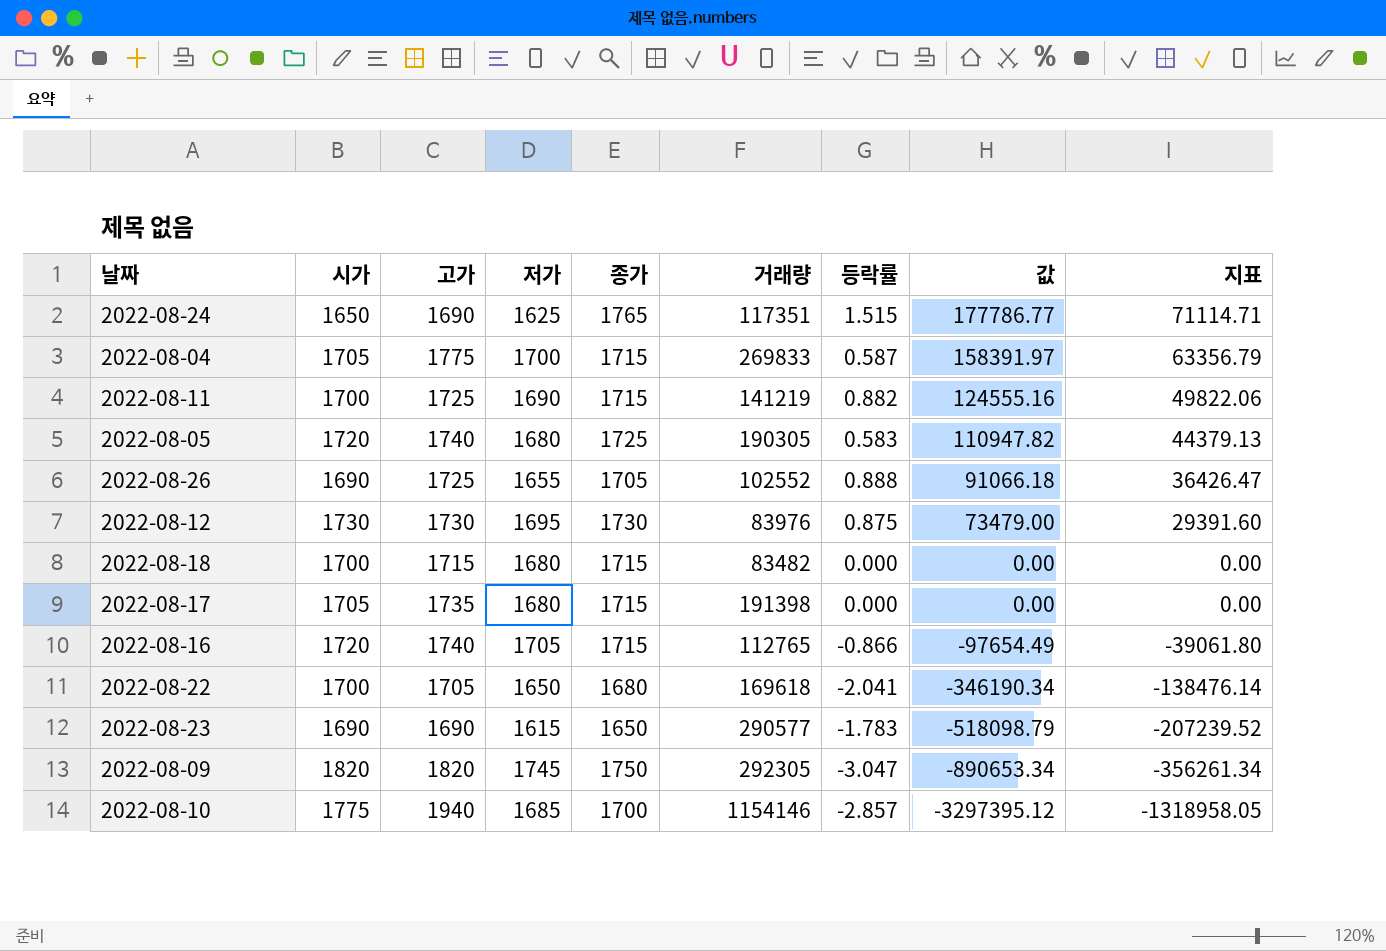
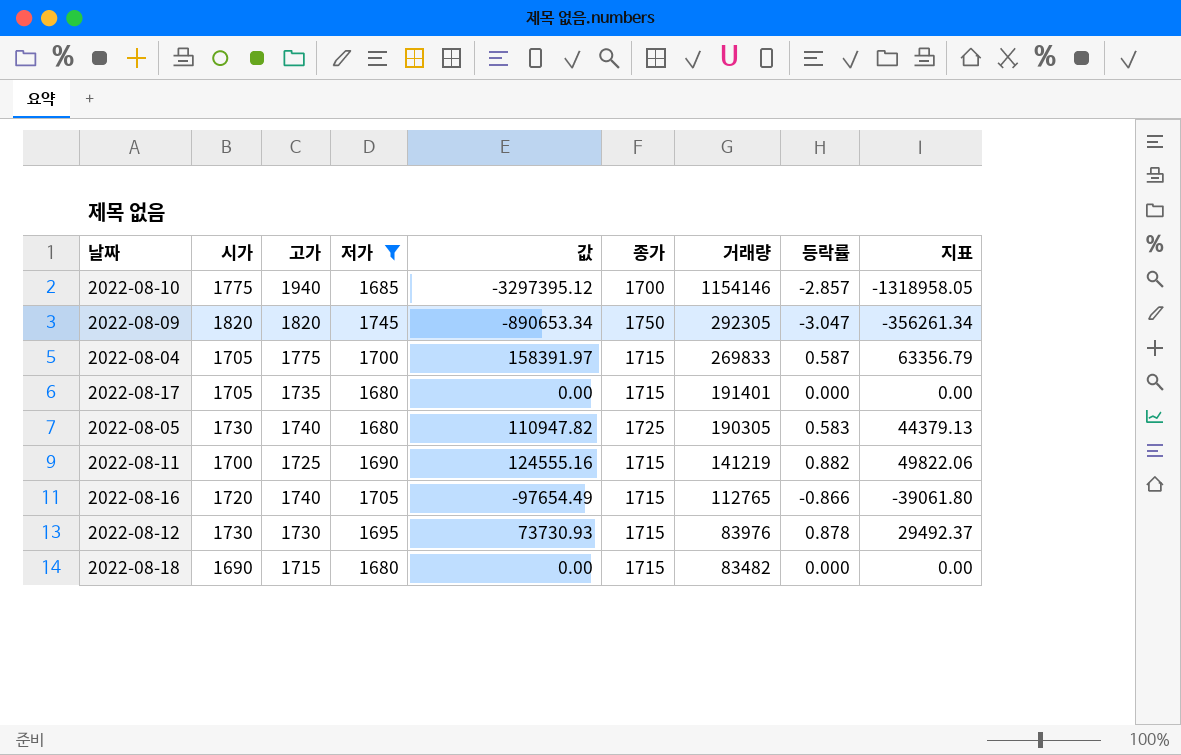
filter: none -> 저가 >= 1680
row order: 값 descending -> 거래량 descending
column 값 | position: 8 -> 5
2022-08-17 | 거래량: 191398 -> 191401
2022-08-05 | 시가: 1720 -> 1730
2022-08-12 | 값: 73479.00 -> 73730.93
2022-08-12 | 종가: 1730 -> 1715
2022-08-12 | 등락률: 0.875 -> 0.878
2022-08-12 | 지표: 29391.60 -> 29492.37
2022-08-18 | 시가: 1700 -> 1690

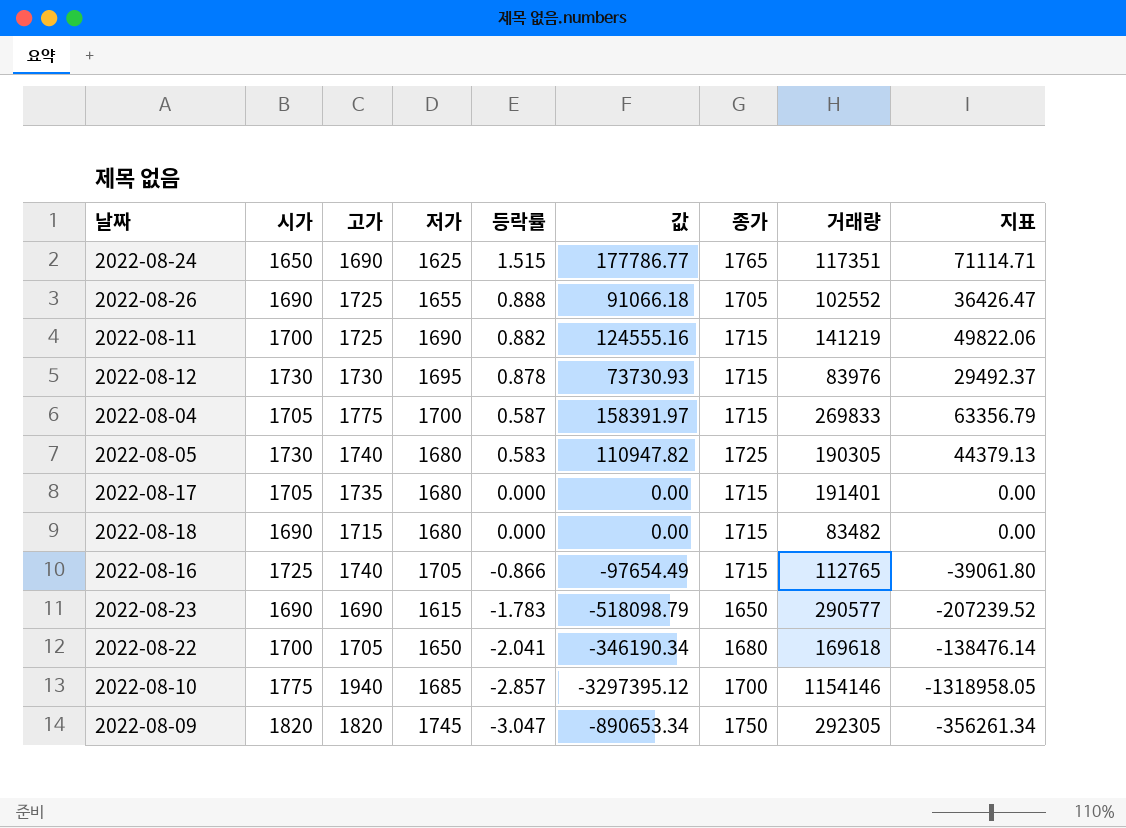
filter: 저가 >= 1680 -> none
row order: 거래량 descending -> 등락률 descending
column 등락률 | position: 8 -> 5
2022-08-16 | 시가: 1720 -> 1725

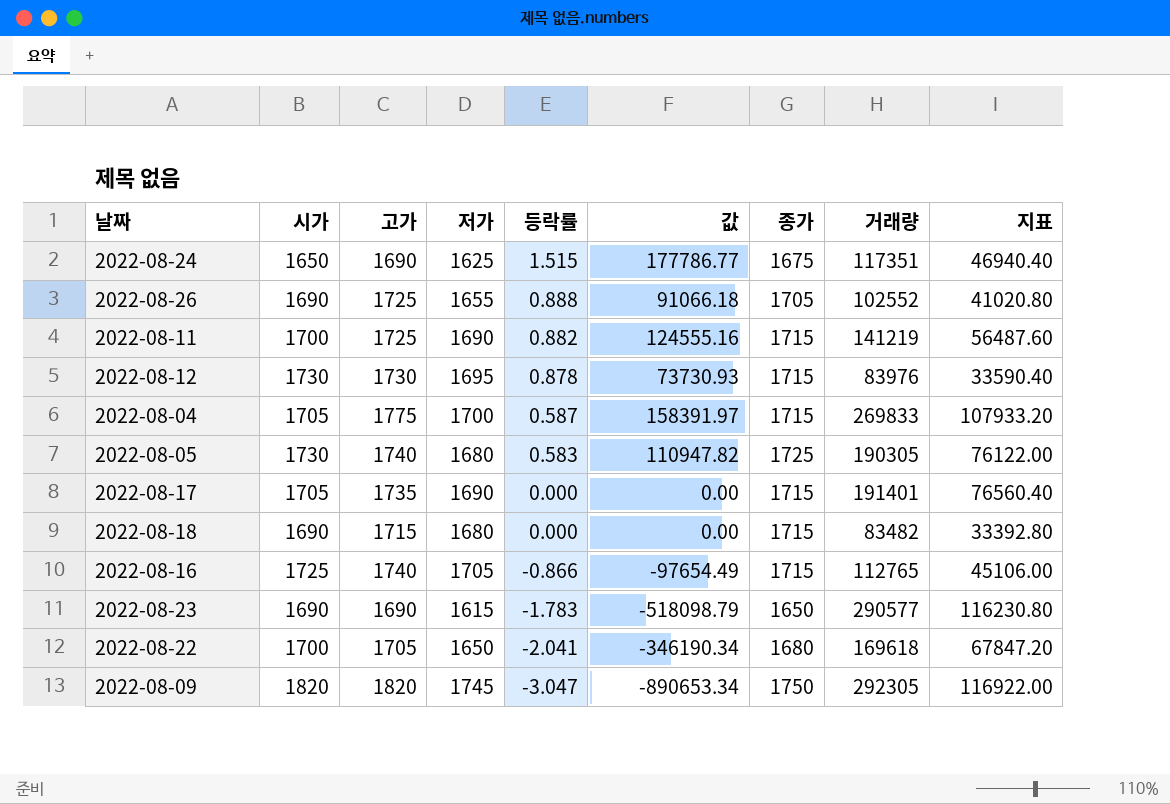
column 지표 | formula: [값] * 0.4 -> [거래량] * 0.4
row 2022-08-10: 1775 | 1940 | 1685 | -2.857 | -3297395.12 | 1700 | 1154146 | -1318958.05 -> none
2022-08-24 | 종가: 1765 -> 1675
2022-08-17 | 저가: 1680 -> 1690

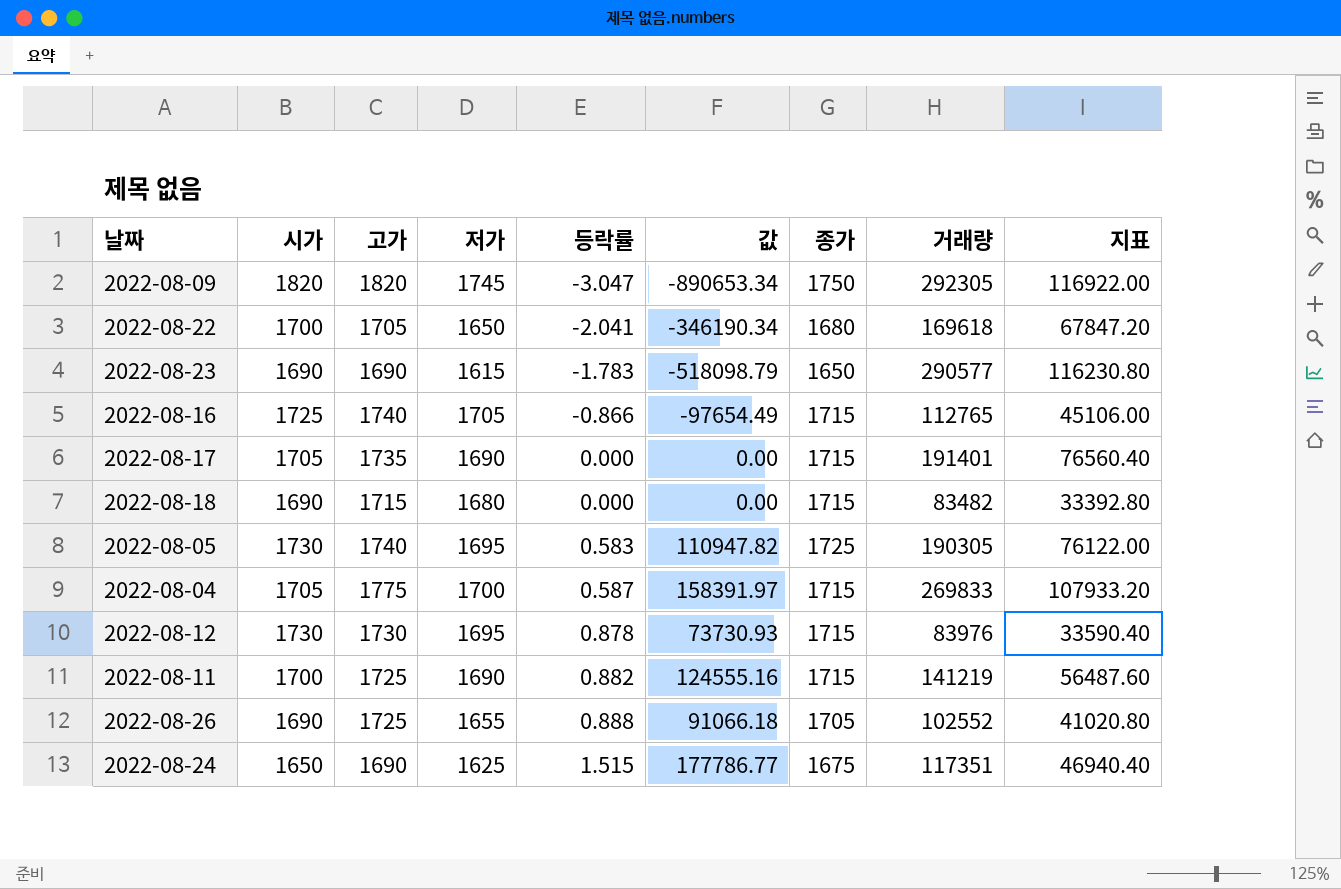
row order: 등락률 descending -> 등락률 ascending
2022-08-05 | 저가: 1680 -> 1695

